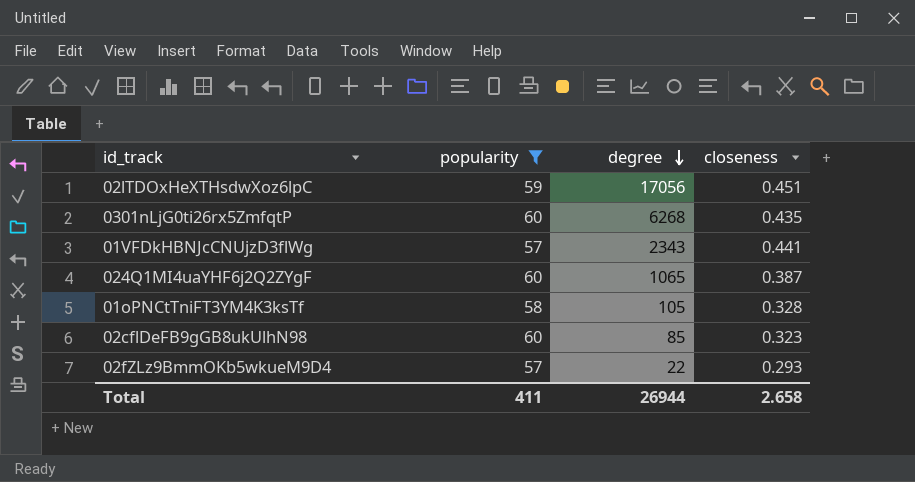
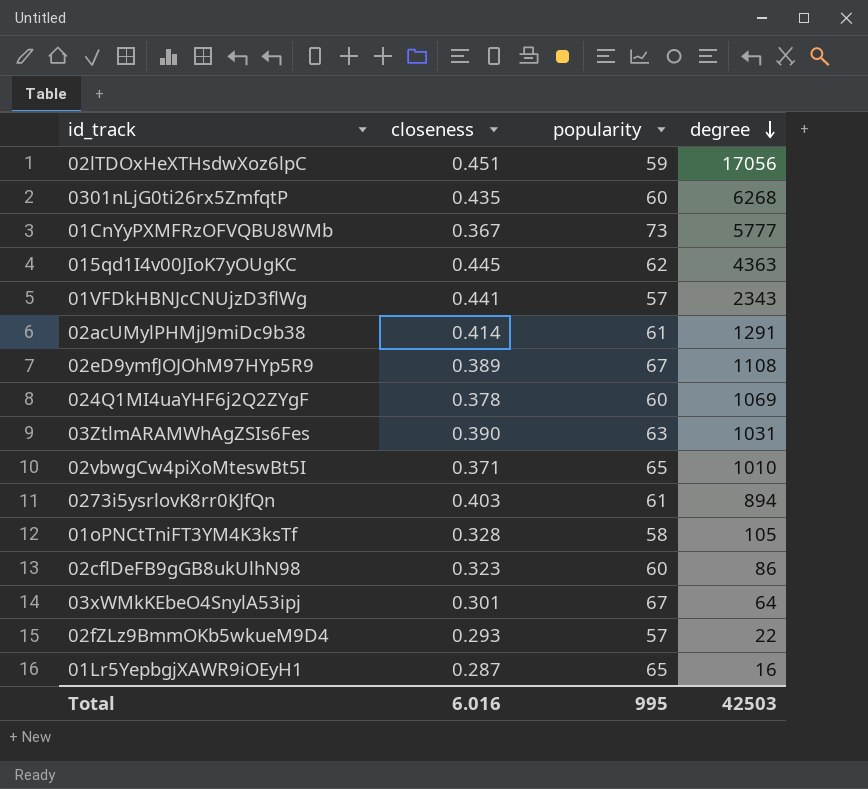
filter: popularity <= 60 -> none
column closeness | position: 4 -> 2
024Q1MI4uaYHF6j2Q2ZYgF | closeness: 0.387 -> 0.378
024Q1MI4uaYHF6j2Q2ZYgF | degree: 1065 -> 1069
02cflDeFB9gGB8ukUlhN98 | degree: 85 -> 86
Total | closeness: 2.658 -> 6.016
Total | popularity: 411 -> 995
Total | degree: 26944 -> 42503

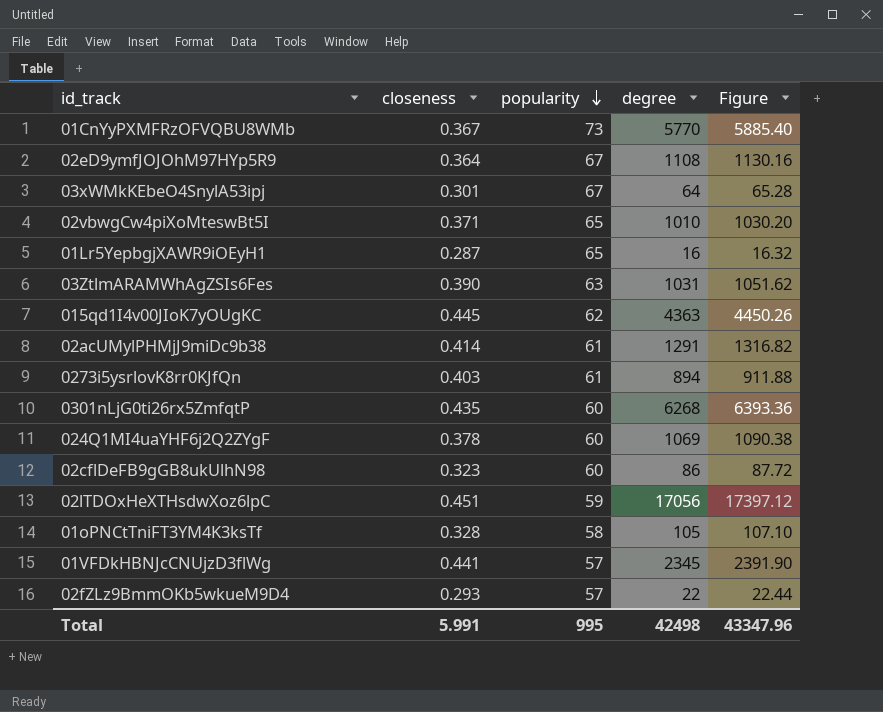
row order: degree descending -> popularity descending
column Figure | formula: none -> [degree] * 1.02
01CnYyPXMFRzOFVQBU8WMb | degree: 5777 -> 5770
02eD9ymfJOJOhM97HYp5R9 | closeness: 0.389 -> 0.364
01VFDkHBNJcCNUjzD3flWg | degree: 2343 -> 2345
Total | closeness: 6.016 -> 5.991
Total | degree: 42503 -> 42498

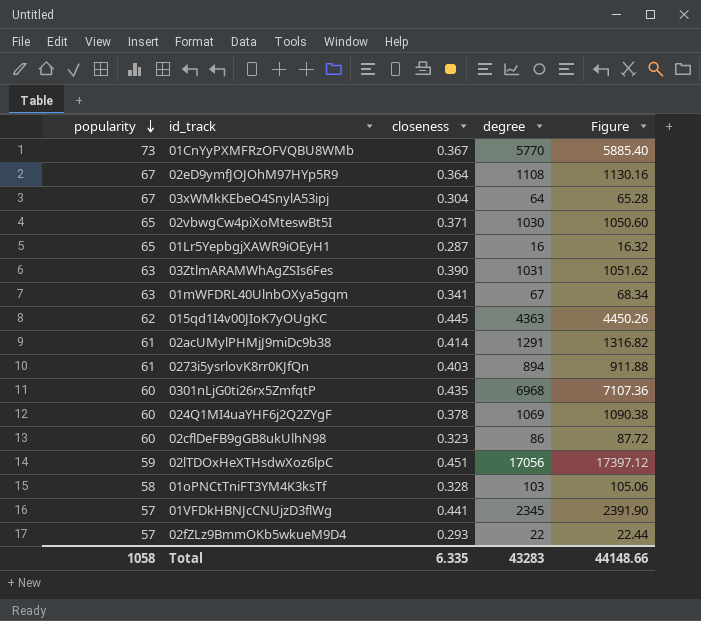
column popularity | position: 3 -> 1
03xWMkKEbeO4SnylA53ipj | closeness: 0.301 -> 0.304
02vbwgCw4piXoMteswBt5I | degree: 1010 -> 1030
02vbwgCw4piXoMteswBt5I | Figure: 1030.20 -> 1050.60
row 01mWFDRL40UlnbOXya5gqm: none -> 63 | 0.341 | 67 | 68.34
0301nLjG0ti26rx5ZmfqtP | degree: 6268 -> 6968
0301nLjG0ti26rx5ZmfqtP | Figure: 6393.36 -> 7107.36
01oPNCtTniFT3YM4K3ksTf | degree: 105 -> 103
01oPNCtTniFT3YM4K3ksTf | Figure: 107.10 -> 105.06
Total | popularity: 995 -> 1058
Total | closeness: 5.991 -> 6.335
Total | degree: 42498 -> 43283
Total | Figure: 43347.96 -> 44148.66

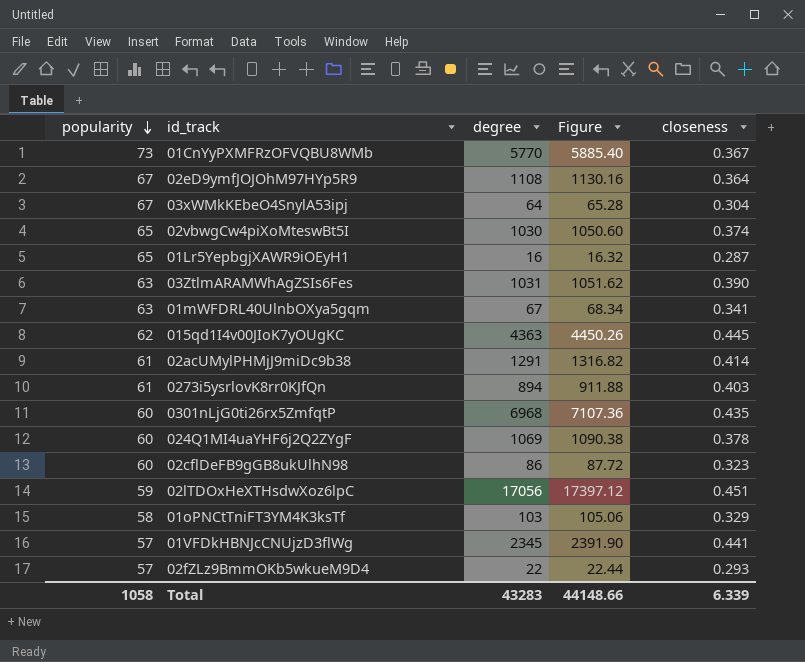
column closeness | position: 3 -> 5
02vbwgCw4piXoMteswBt5I | closeness: 0.371 -> 0.374
01oPNCtTniFT3YM4K3ksTf | closeness: 0.328 -> 0.329
Total | closeness: 6.335 -> 6.339

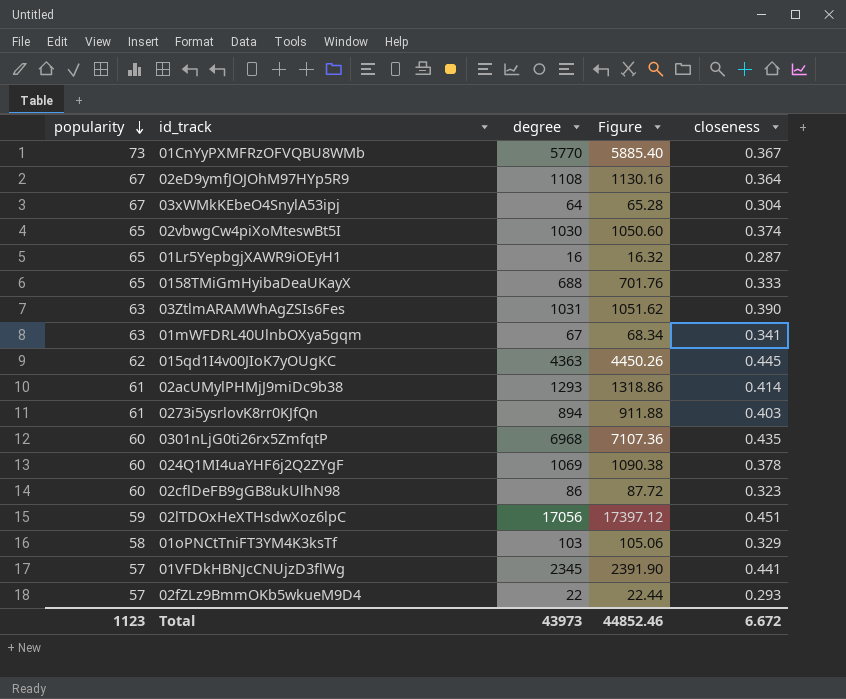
row 0158TMiGmHyibaDeaUKayX: none -> 65 | 688 | 701.76 | 0.333
02acUMylPHMjJ9miDc9b38 | degree: 1291 -> 1293
02acUMylPHMjJ9miDc9b38 | Figure: 1316.82 -> 1318.86
Total | popularity: 1058 -> 1123
Total | degree: 43283 -> 43973
Total | Figure: 44148.66 -> 44852.46
Total | closeness: 6.339 -> 6.672

